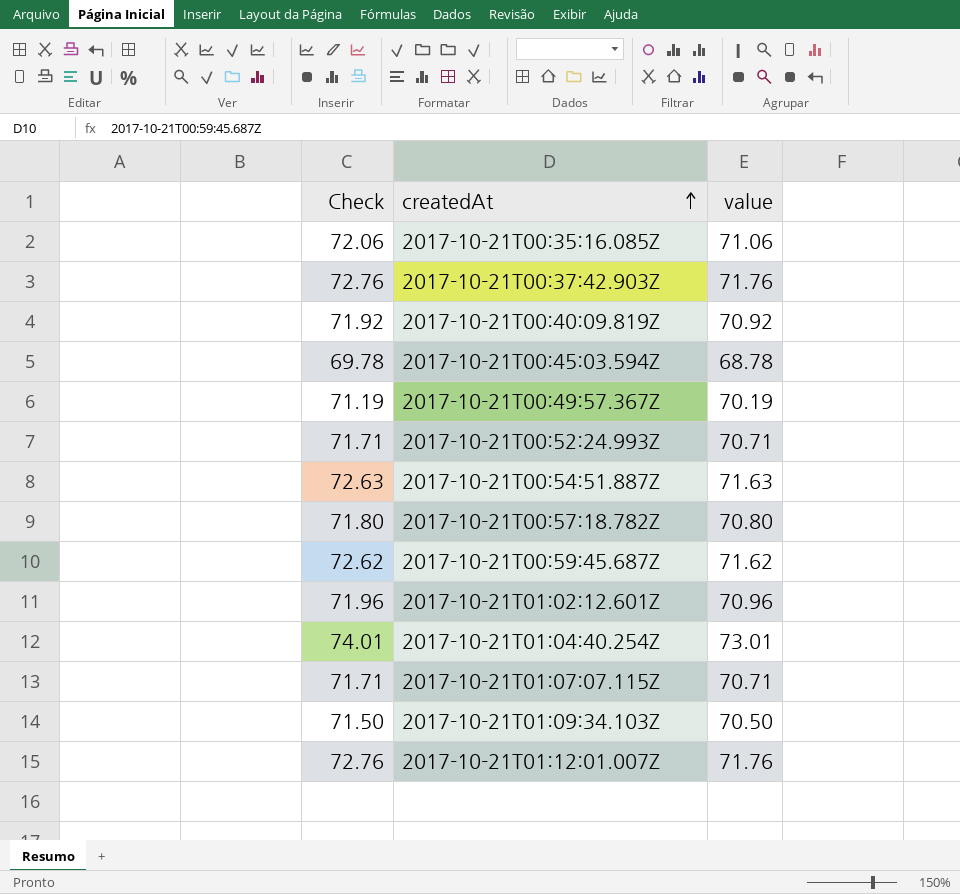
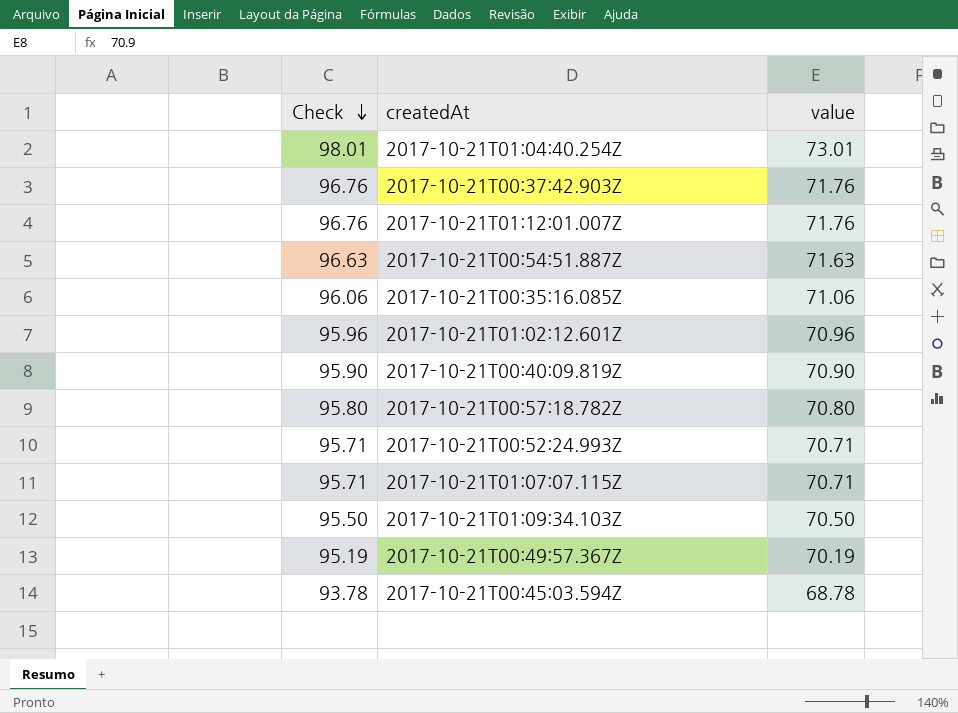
row order: createdAt ascending -> Check descending
column Check | formula: [value] + 1 -> [value] + 25
row 2017-10-21T00:59:45.687Z: 72.62 | 71.62 -> none
2017-10-21T00:40:09.819Z | value: 70.92 -> 70.90

